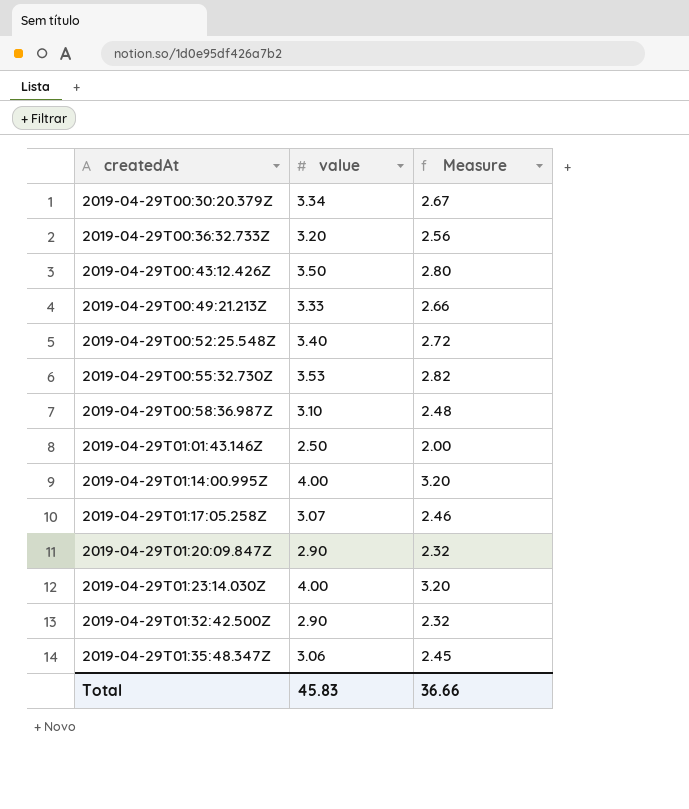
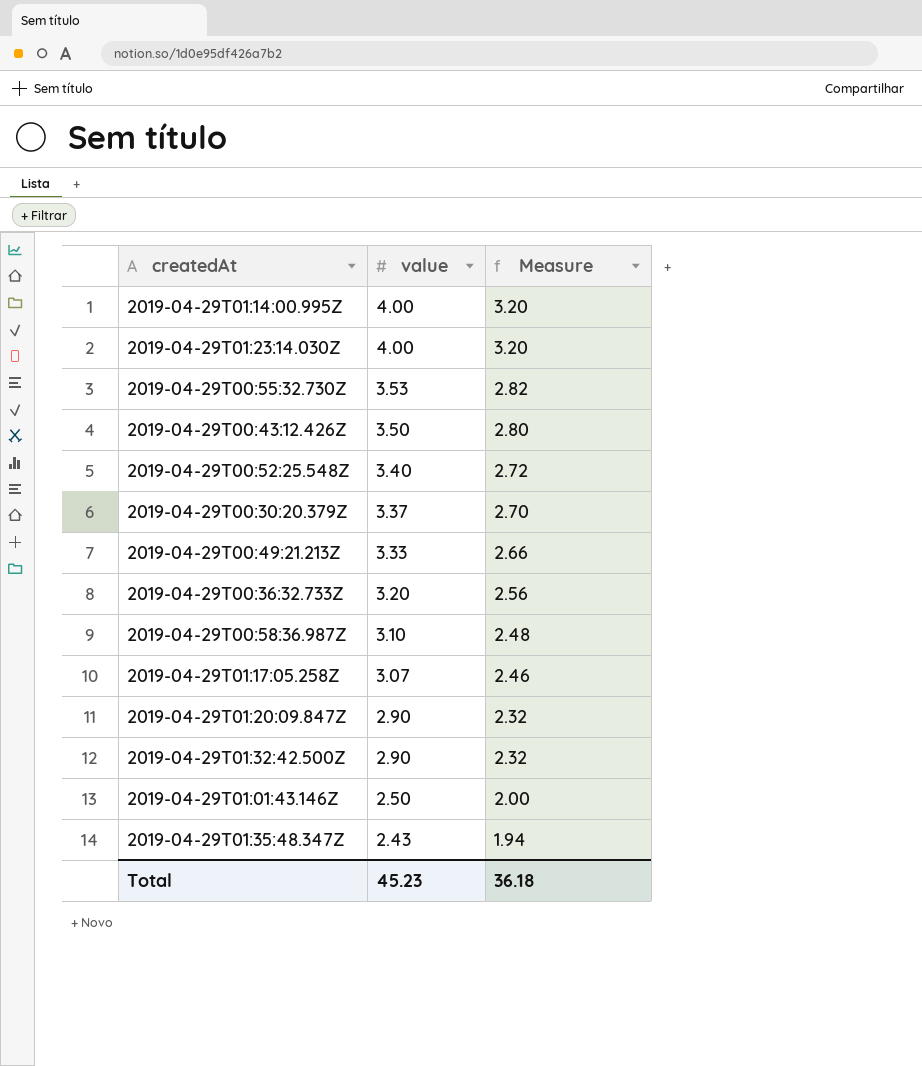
row order: createdAt ascending -> value descending
2019-04-29T00:30:20.379Z | value: 3.34 -> 3.37
2019-04-29T00:30:20.379Z | Measure: 2.67 -> 2.70
2019-04-29T01:35:48.347Z | value: 3.06 -> 2.43
2019-04-29T01:35:48.347Z | Measure: 2.45 -> 1.94
Total | value: 45.83 -> 45.23
Total | Measure: 36.66 -> 36.18

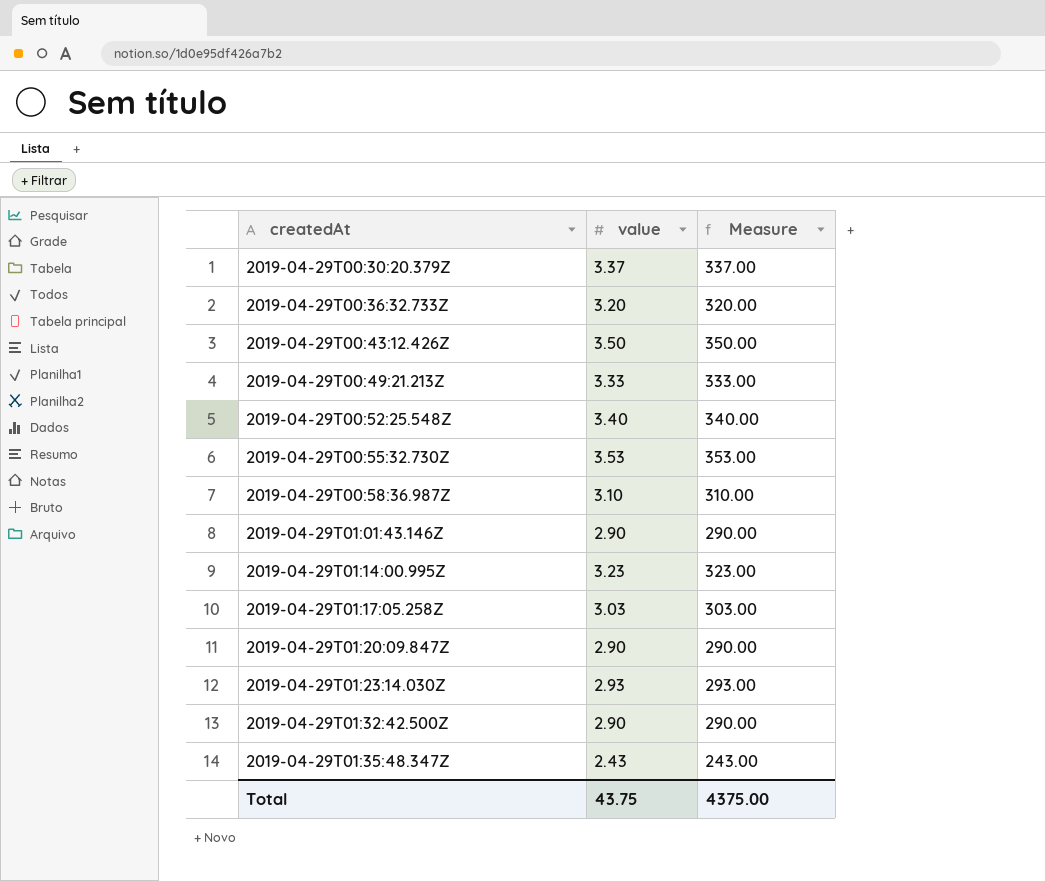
row order: value descending -> createdAt ascending
column Measure | formula: [value] * 0.8 -> [value] * 100
2019-04-29T01:01:43.146Z | value: 2.50 -> 2.90
2019-04-29T01:14:00.995Z | value: 4.00 -> 3.23
2019-04-29T01:17:05.258Z | value: 3.07 -> 3.03
2019-04-29T01:23:14.030Z | value: 4.00 -> 2.93
Total | value: 45.23 -> 43.75
Total | Measure: 36.18 -> 4375.00

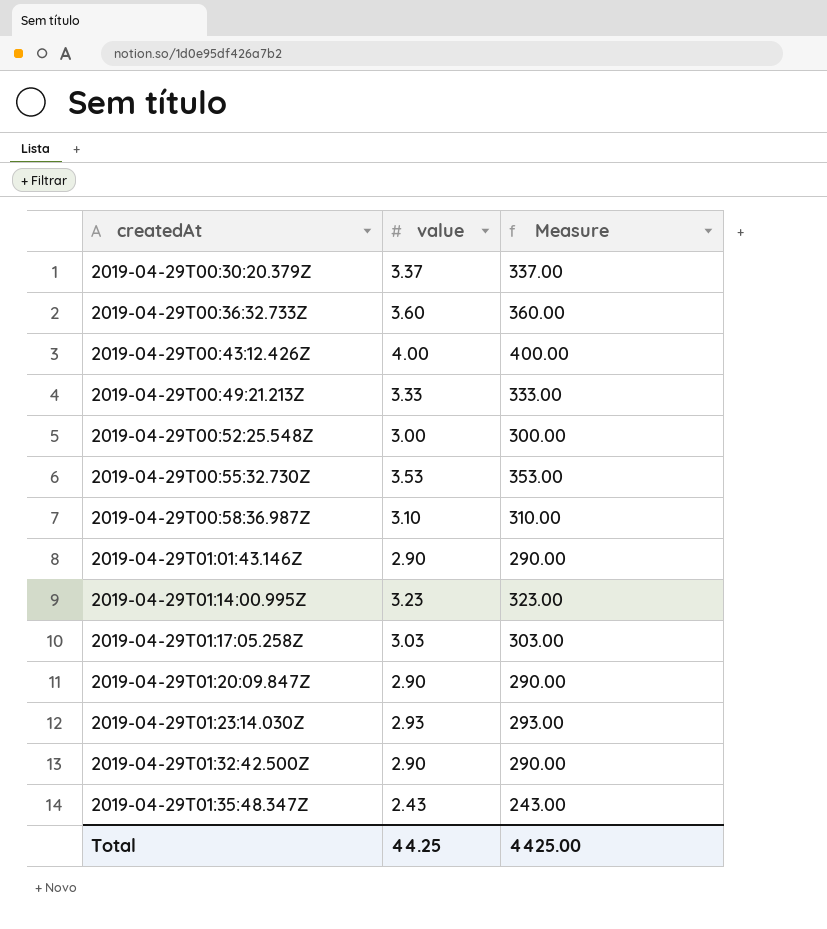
2019-04-29T00:36:32.733Z | value: 3.20 -> 3.60
2019-04-29T00:36:32.733Z | Measure: 320.00 -> 360.00
2019-04-29T00:43:12.426Z | value: 3.50 -> 4.00
2019-04-29T00:43:12.426Z | Measure: 350.00 -> 400.00
2019-04-29T00:52:25.548Z | value: 3.40 -> 3.00
2019-04-29T00:52:25.548Z | Measure: 340.00 -> 300.00
Total | value: 43.75 -> 44.25
Total | Measure: 4375.00 -> 4425.00

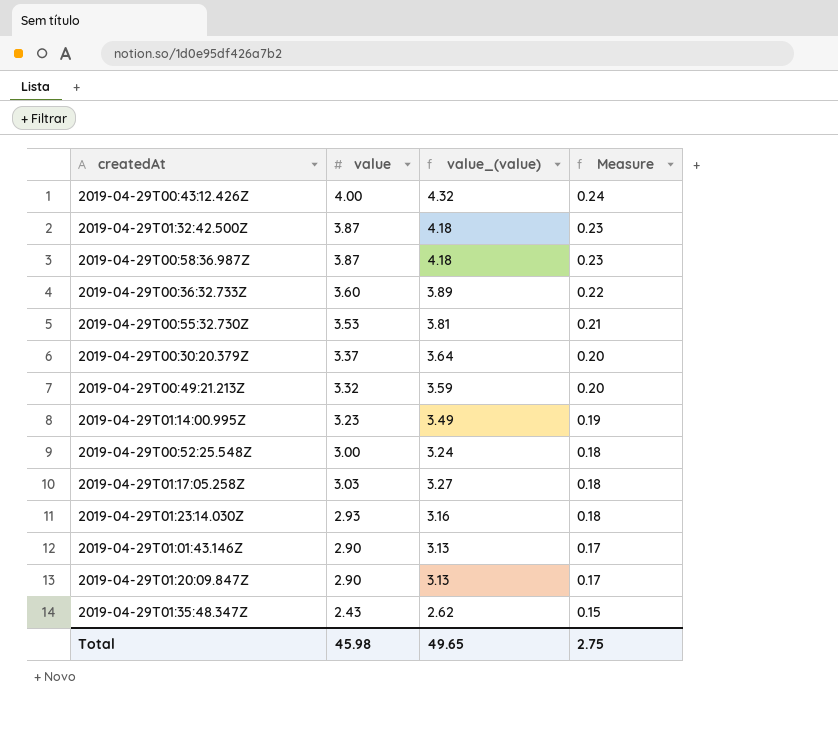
row order: createdAt ascending -> Measure descending
column value_(value) | formula: none -> [value] * 1.08
column Measure | formula: [value] * 100 -> [value] * 0.06
2019-04-29T01:32:42.500Z | value: 2.90 -> 3.87
2019-04-29T00:58:36.987Z | value: 3.10 -> 3.87
2019-04-29T00:49:21.213Z | value: 3.33 -> 3.32
Total | value: 44.25 -> 45.98
Total | Measure: 4425.00 -> 2.75

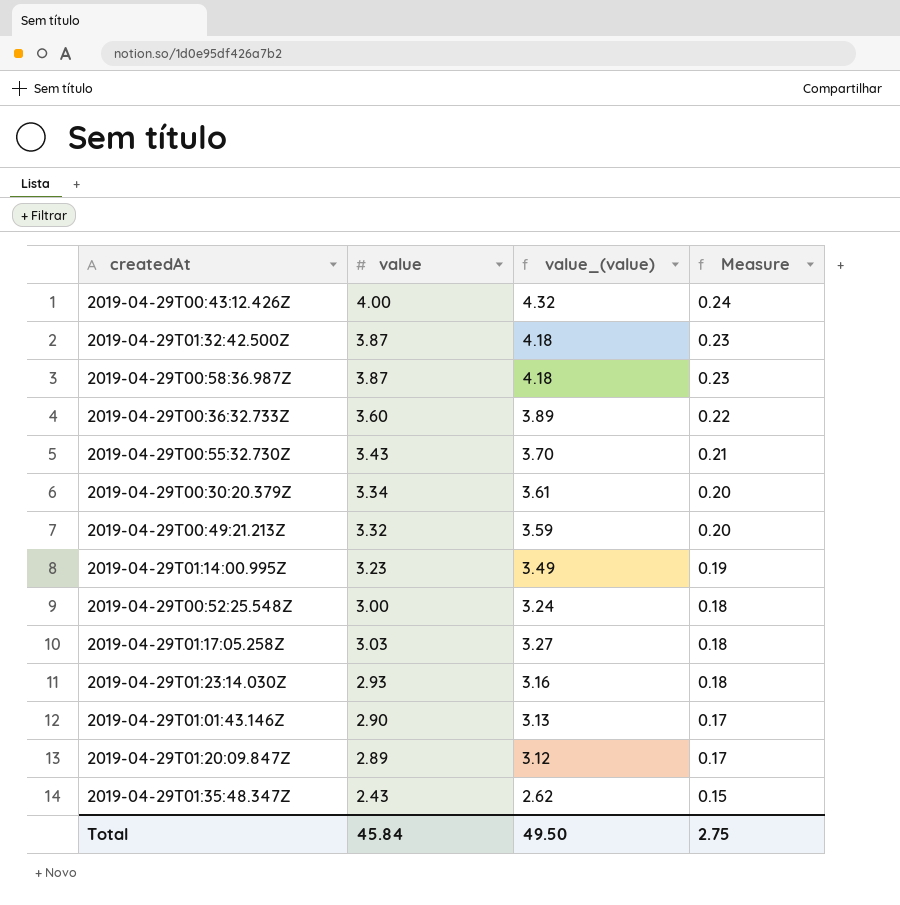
2019-04-29T00:55:32.730Z | value: 3.53 -> 3.43
2019-04-29T00:55:32.730Z | value_(value): 3.81 -> 3.70
2019-04-29T00:30:20.379Z | value: 3.37 -> 3.34
2019-04-29T00:30:20.379Z | value_(value): 3.64 -> 3.61
2019-04-29T01:20:09.847Z | value: 2.90 -> 2.89
2019-04-29T01:20:09.847Z | value_(value): 3.13 -> 3.12
Total | value: 45.98 -> 45.84
Total | value_(value): 49.65 -> 49.50

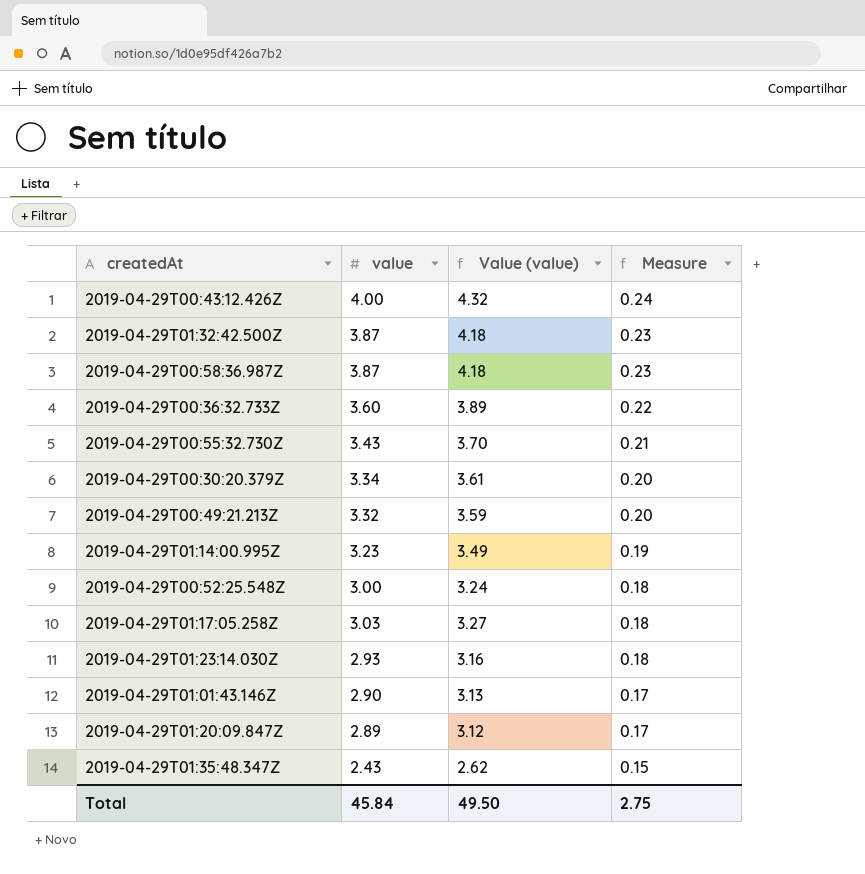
column name: value_(value) -> Value (value)

